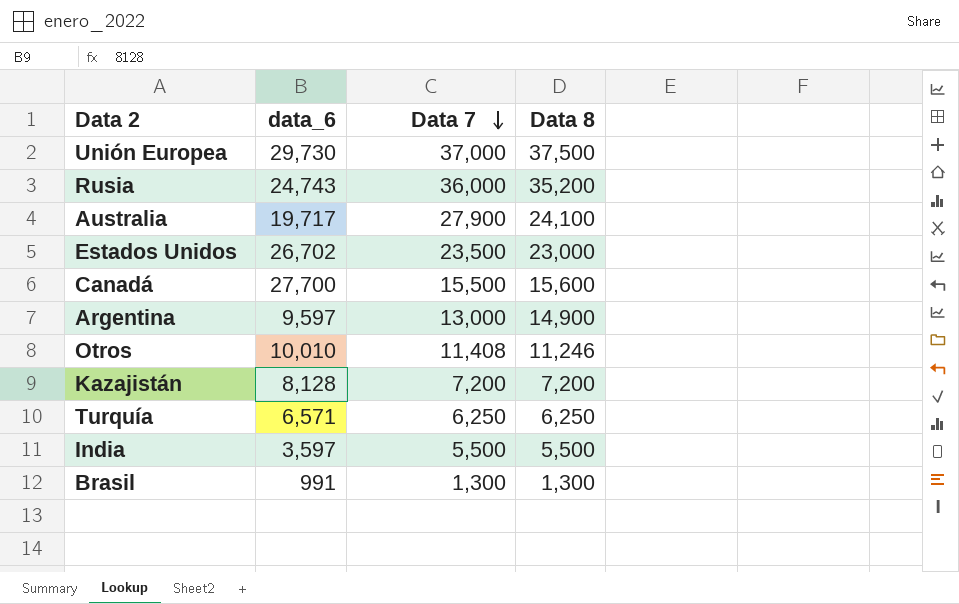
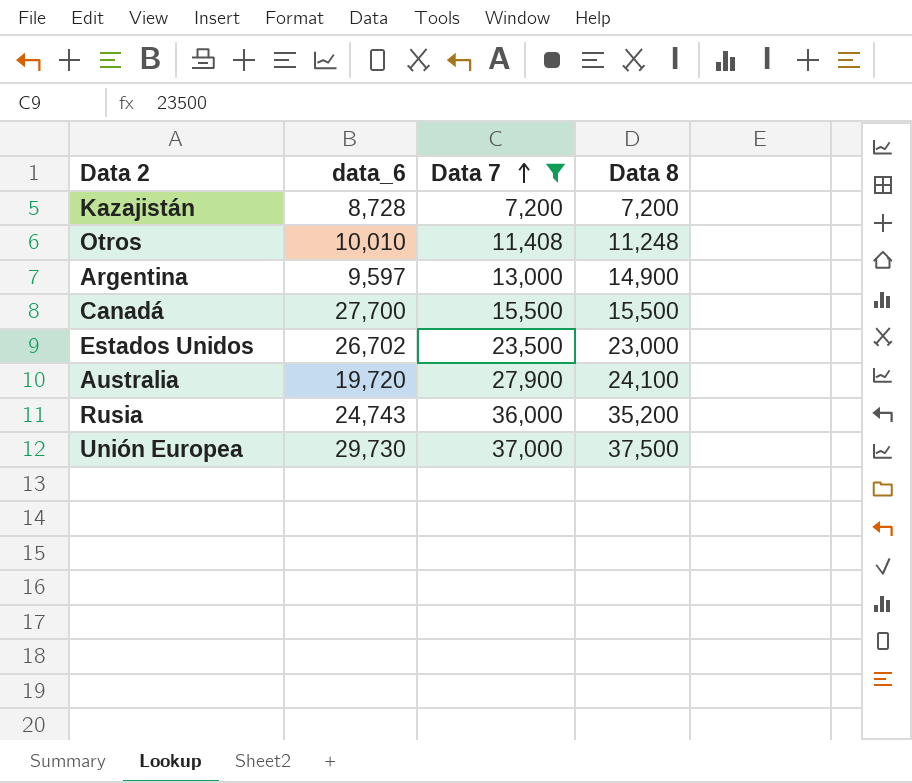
filter: none -> Data 7 >= 7,200
row order: Data 7 descending -> Data 7 ascending
Kazajistán | data_6: 8,128 -> 8,728
Otros | Data 8: 11,246 -> 11,248
Canadá | Data 8: 15,600 -> 15,500
Australia | data_6: 19,717 -> 19,720

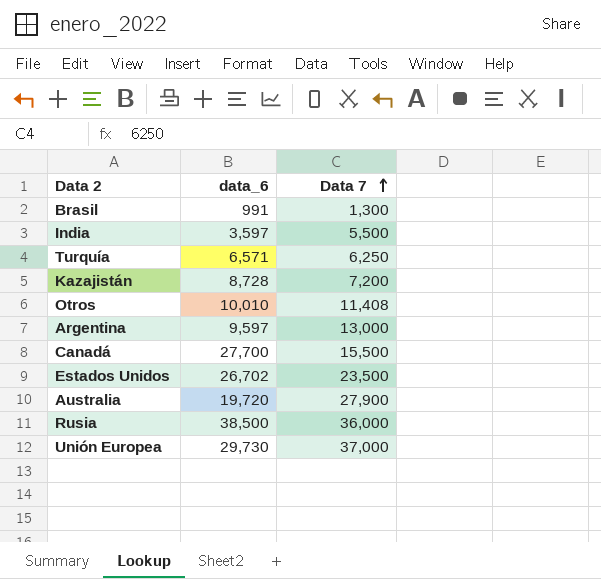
filter: Data 7 >= 7,200 -> none
column Data 8 | position: 4 -> none
Rusia | data_6: 24,743 -> 38,500

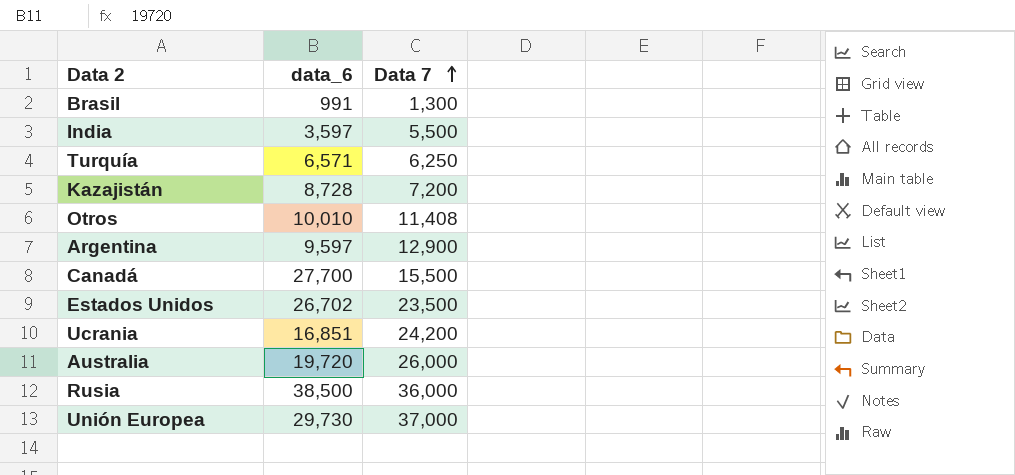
Argentina | Data 7: 13,000 -> 12,900
row Ucrania: none -> 16,851 | 24,200
Australia | Data 7: 27,900 -> 26,000

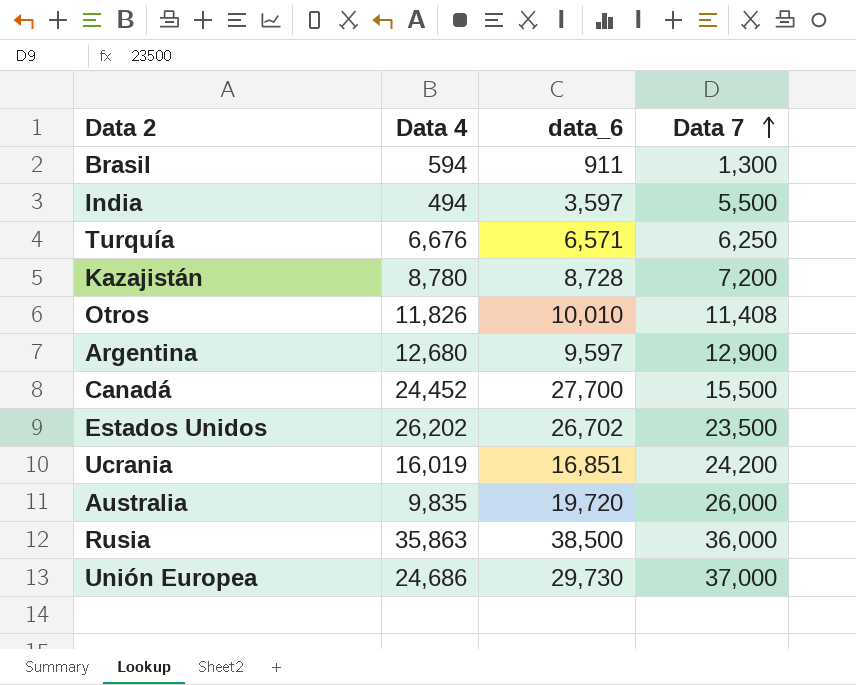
column Data 4 | position: none -> 2
Brasil | data_6: 991 -> 911

